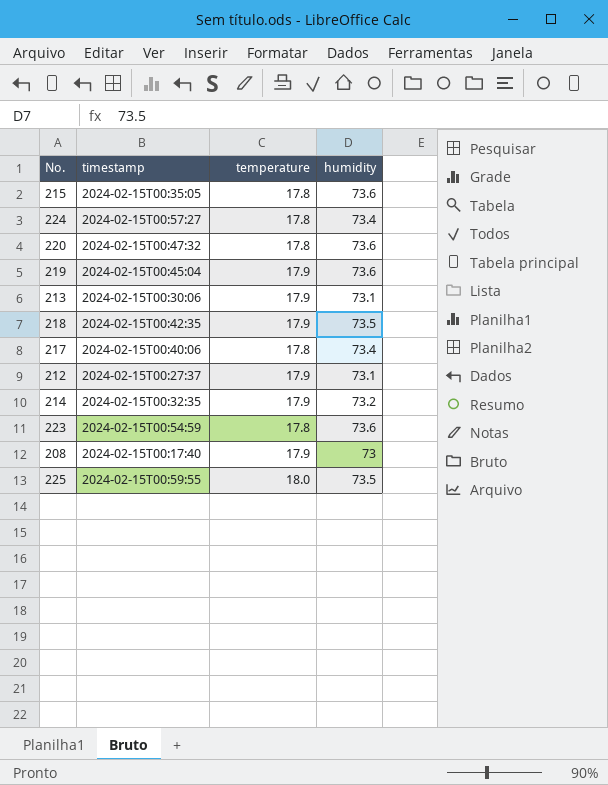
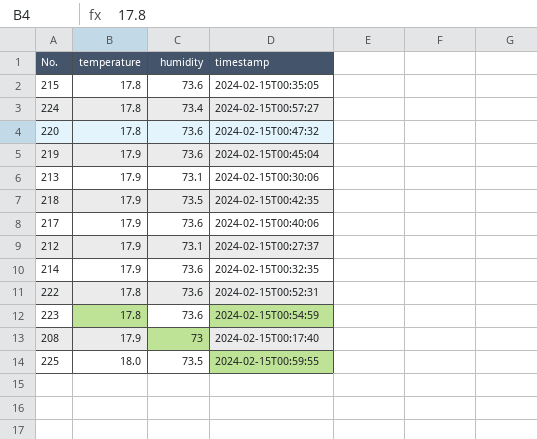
column timestamp | position: 2 -> 4
217 | temperature: 17.8 -> 17.9
217 | humidity: 73.4 -> 73.6
214 | humidity: 73.2 -> 73.6
row 222: none -> 17.8 | 73.6 | 2024-02-15T00:52:31

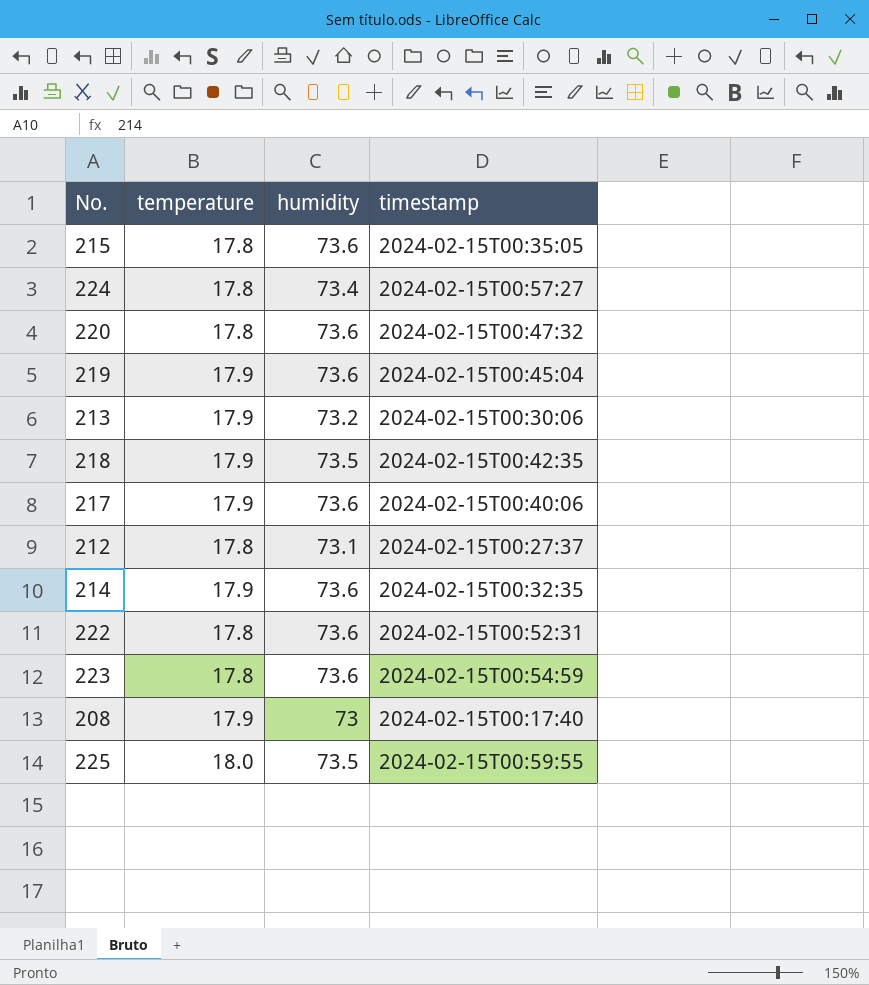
213 | humidity: 73.1 -> 73.2
212 | temperature: 17.9 -> 17.8

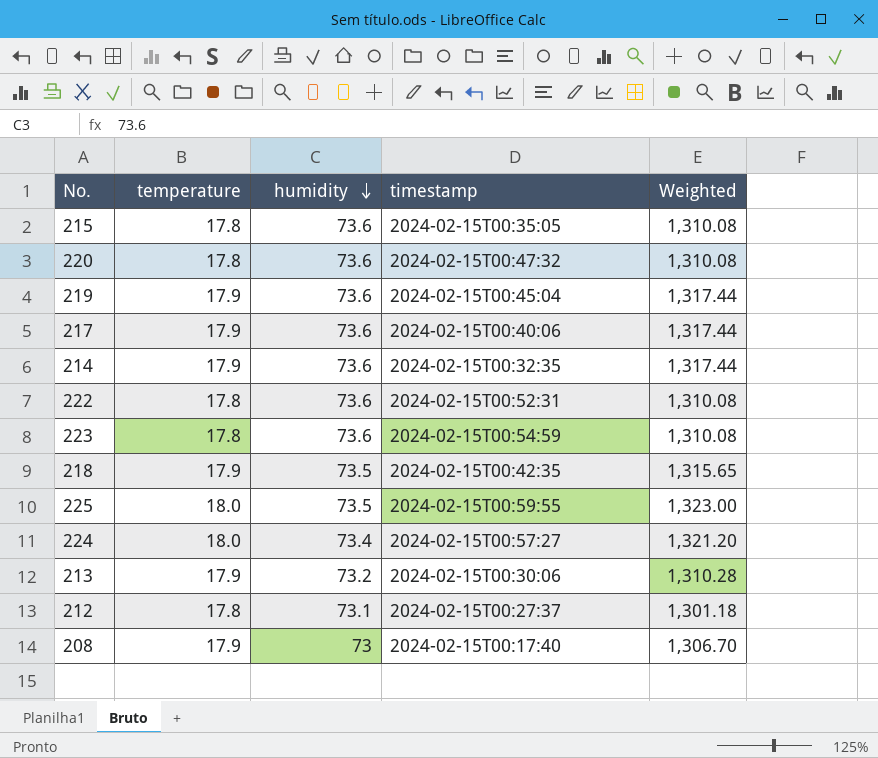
row order: none -> humidity descending
column Weighted | formula: none -> [temperature] * [humidity]
224 | temperature: 17.8 -> 18.0

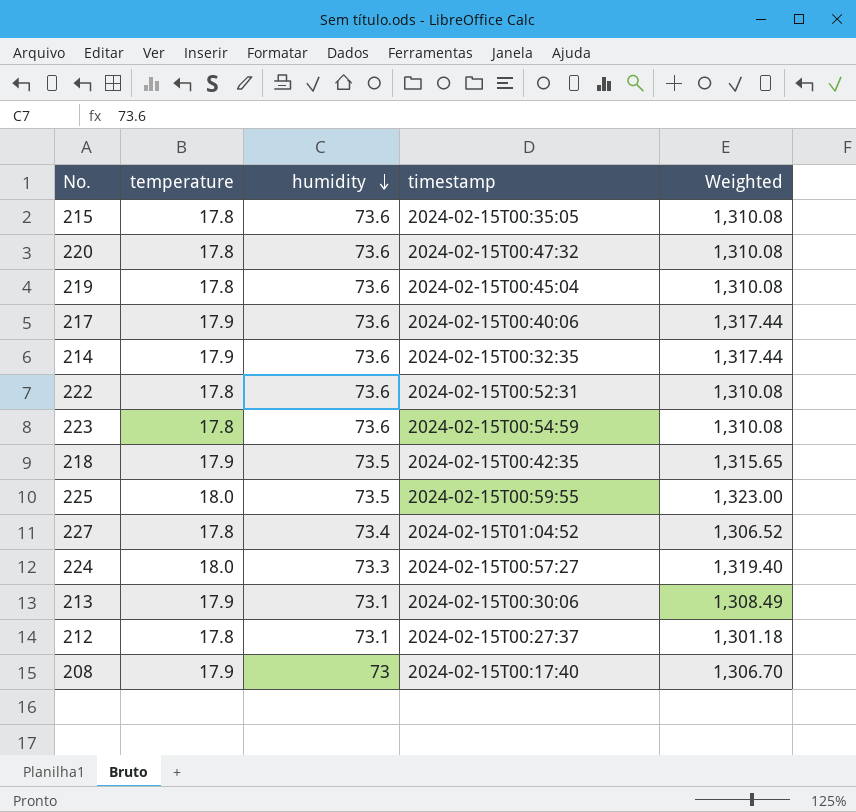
219 | temperature: 17.9 -> 17.8
219 | Weighted: 1,317.44 -> 1,310.08
row 227: none -> 17.8 | 73.4 | 2024-02-15T01:04:52 | 1,306.52
224 | humidity: 73.4 -> 73.3
224 | Weighted: 1,321.20 -> 1,319.40
213 | humidity: 73.2 -> 73.1
213 | Weighted: 1,310.28 -> 1,308.49

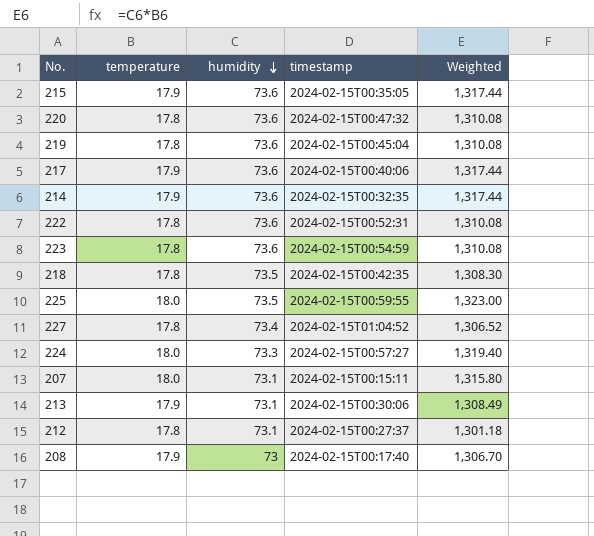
215 | temperature: 17.8 -> 17.9
215 | Weighted: 1,310.08 -> 1,317.44
218 | temperature: 17.9 -> 17.8
218 | Weighted: 1,315.65 -> 1,308.30
row 207: none -> 18.0 | 73.1 | 2024-02-15T00:15:11 | 1,315.80

